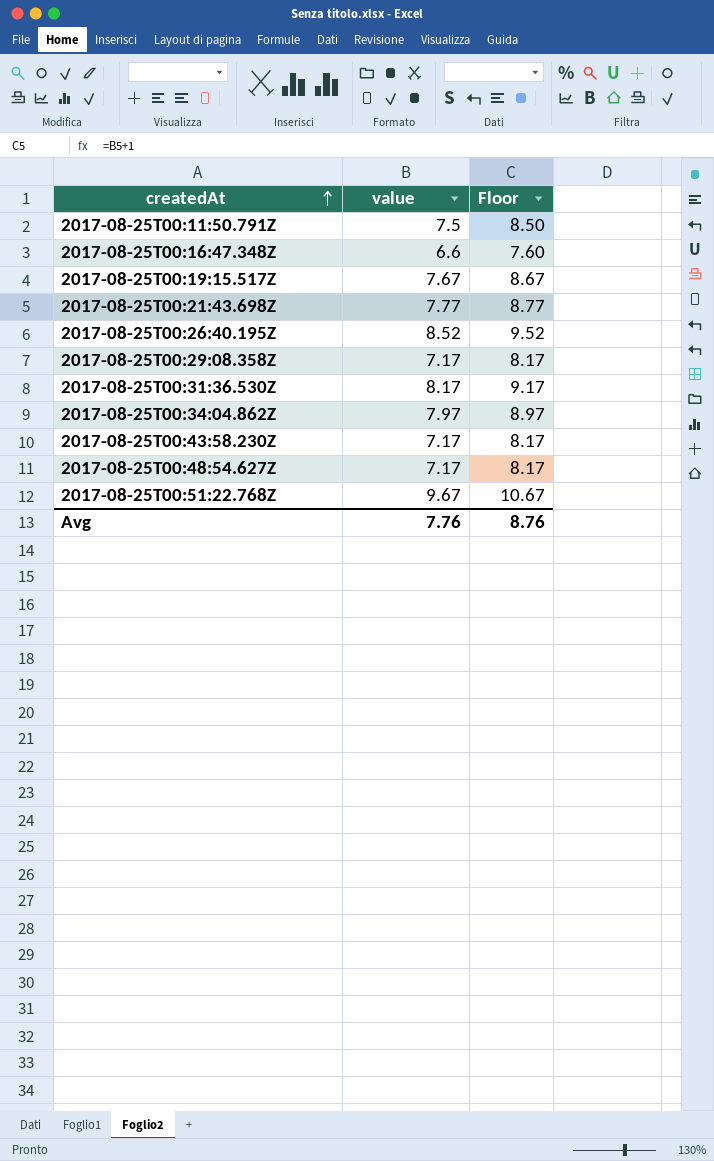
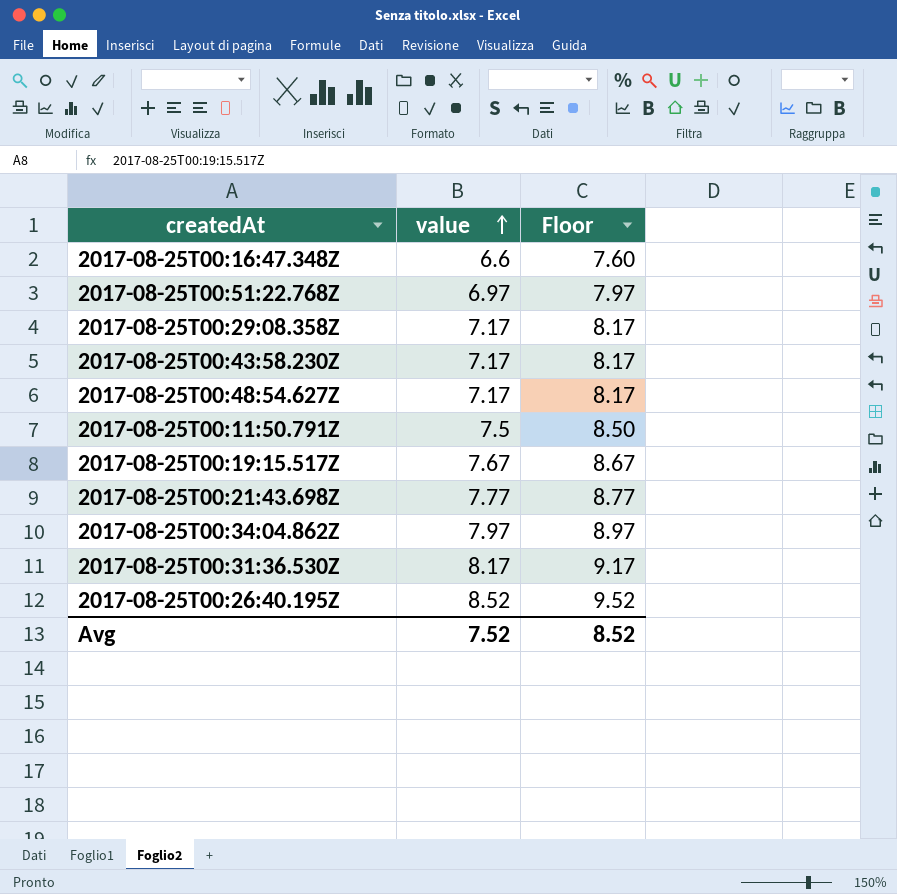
row order: createdAt ascending -> value ascending
2017-08-25T00:51:22.768Z | value: 9.67 -> 6.97
2017-08-25T00:51:22.768Z | Floor: 10.67 -> 7.97
Avg | value: 7.76 -> 7.52
Avg | Floor: 8.76 -> 8.52

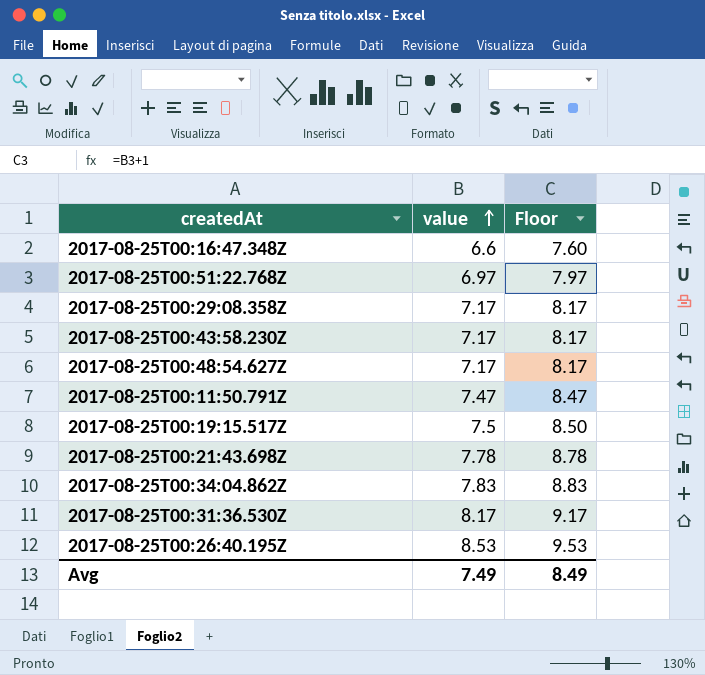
2017-08-25T00:11:50.791Z | value: 7.5 -> 7.47
2017-08-25T00:11:50.791Z | Floor: 8.50 -> 8.47
2017-08-25T00:19:15.517Z | value: 7.67 -> 7.5
2017-08-25T00:19:15.517Z | Floor: 8.67 -> 8.50
2017-08-25T00:21:43.698Z | value: 7.77 -> 7.78
2017-08-25T00:21:43.698Z | Floor: 8.77 -> 8.78
2017-08-25T00:34:04.862Z | value: 7.97 -> 7.83
2017-08-25T00:34:04.862Z | Floor: 8.97 -> 8.83
2017-08-25T00:26:40.195Z | value: 8.52 -> 8.53
2017-08-25T00:26:40.195Z | Floor: 9.52 -> 9.53
Avg | value: 7.52 -> 7.49
Avg | Floor: 8.52 -> 8.49

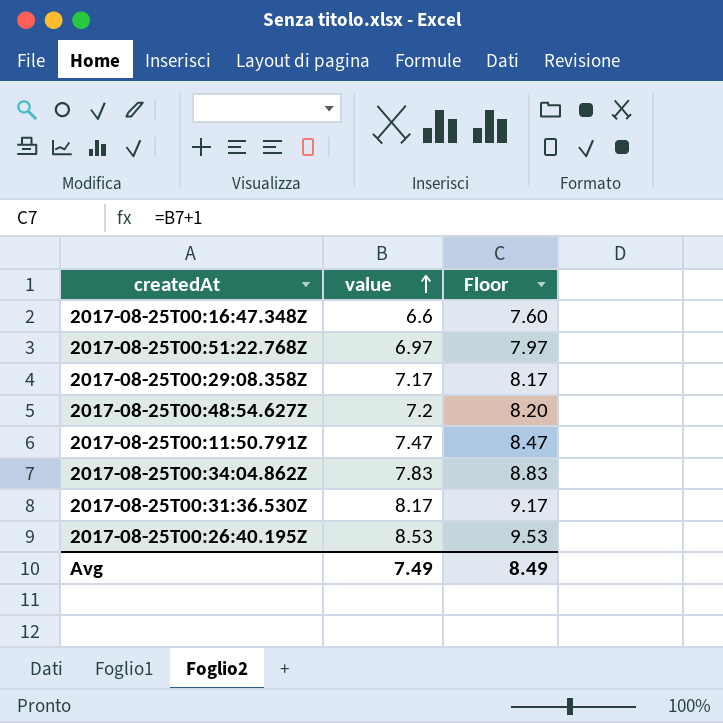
row 2017-08-25T00:43:58.230Z: 7.17 | 8.17 -> none
row 2017-08-25T00:19:15.517Z: 7.5 | 8.50 -> none
row 2017-08-25T00:21:43.698Z: 7.78 | 8.78 -> none
2017-08-25T00:48:54.627Z | value: 7.17 -> 7.2
2017-08-25T00:48:54.627Z | Floor: 8.17 -> 8.20

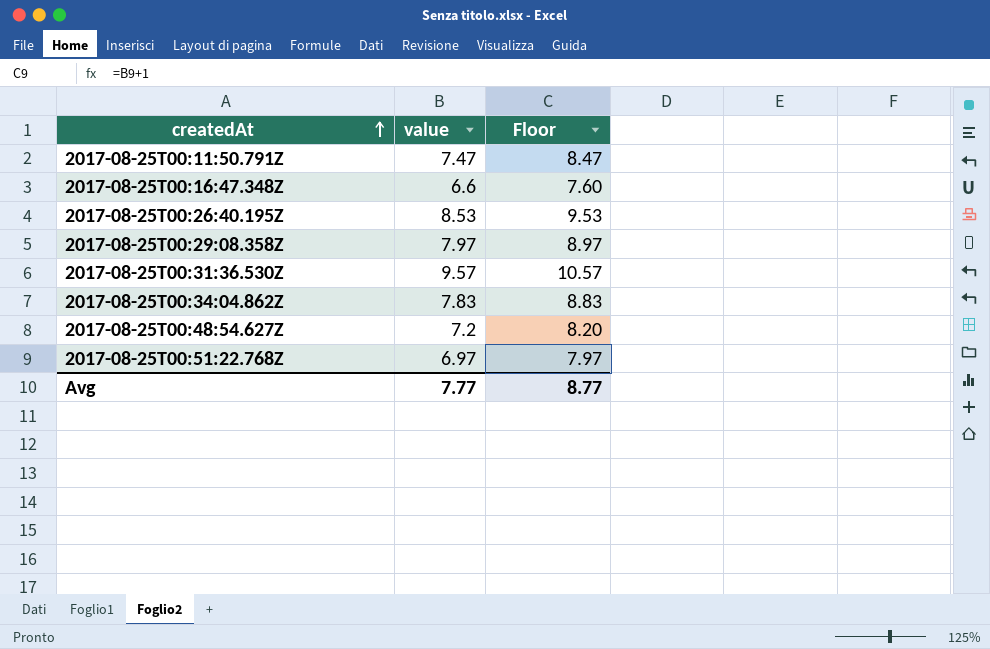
row order: value ascending -> createdAt ascending
2017-08-25T00:29:08.358Z | value: 7.17 -> 7.97
2017-08-25T00:29:08.358Z | Floor: 8.17 -> 8.97
2017-08-25T00:31:36.530Z | value: 8.17 -> 9.57
2017-08-25T00:31:36.530Z | Floor: 9.17 -> 10.57
Avg | value: 7.49 -> 7.77
Avg | Floor: 8.49 -> 8.77

